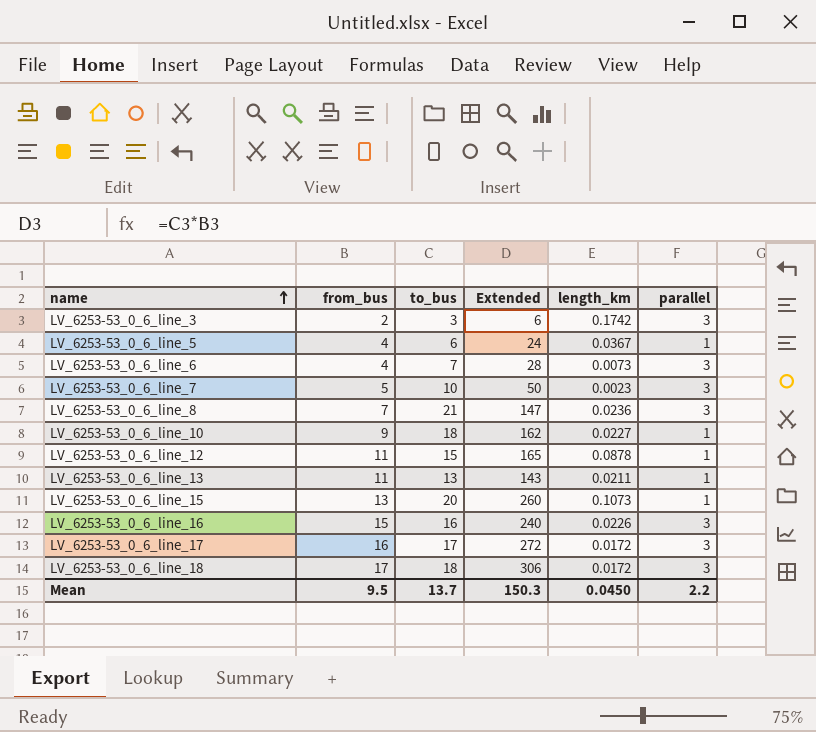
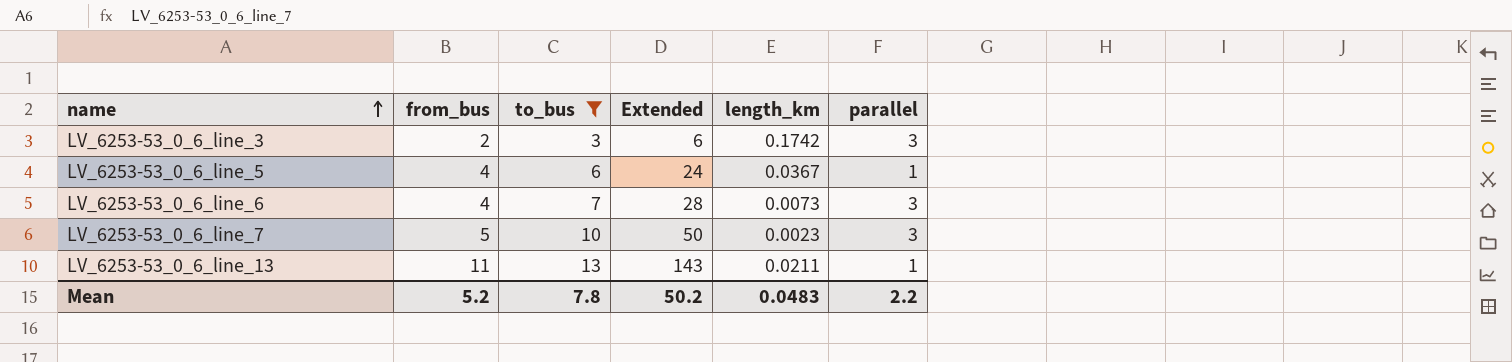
filter: none -> to_bus <= 13
Mean | from_bus: 9.5 -> 5.2
Mean | to_bus: 13.7 -> 7.8
Mean | Extended: 150.3 -> 50.2
Mean | length_km: 0.0450 -> 0.0483

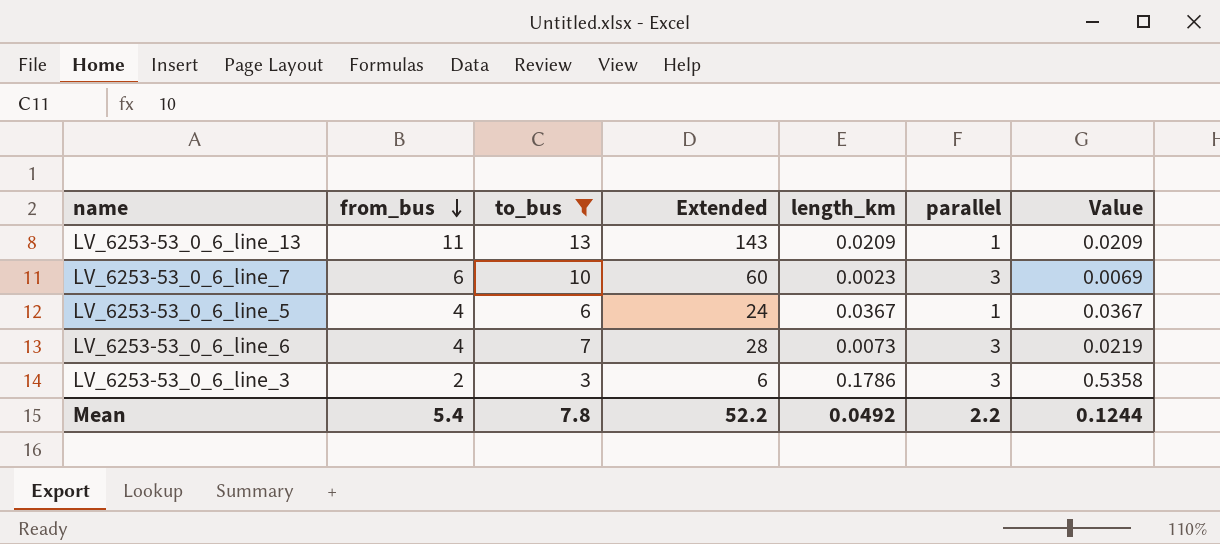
row order: name ascending -> from_bus descending
column Value | formula: none -> [length_km] * [parallel]
LV_6253-53_0_6_line_13 | length_km: 0.0211 -> 0.0209
LV_6253-53_0_6_line_7 | from_bus: 5 -> 6
LV_6253-53_0_6_line_7 | Extended: 50 -> 60
LV_6253-53_0_6_line_3 | length_km: 0.1742 -> 0.1786
Mean | from_bus: 5.2 -> 5.4
Mean | Extended: 50.2 -> 52.2
Mean | length_km: 0.0483 -> 0.0492

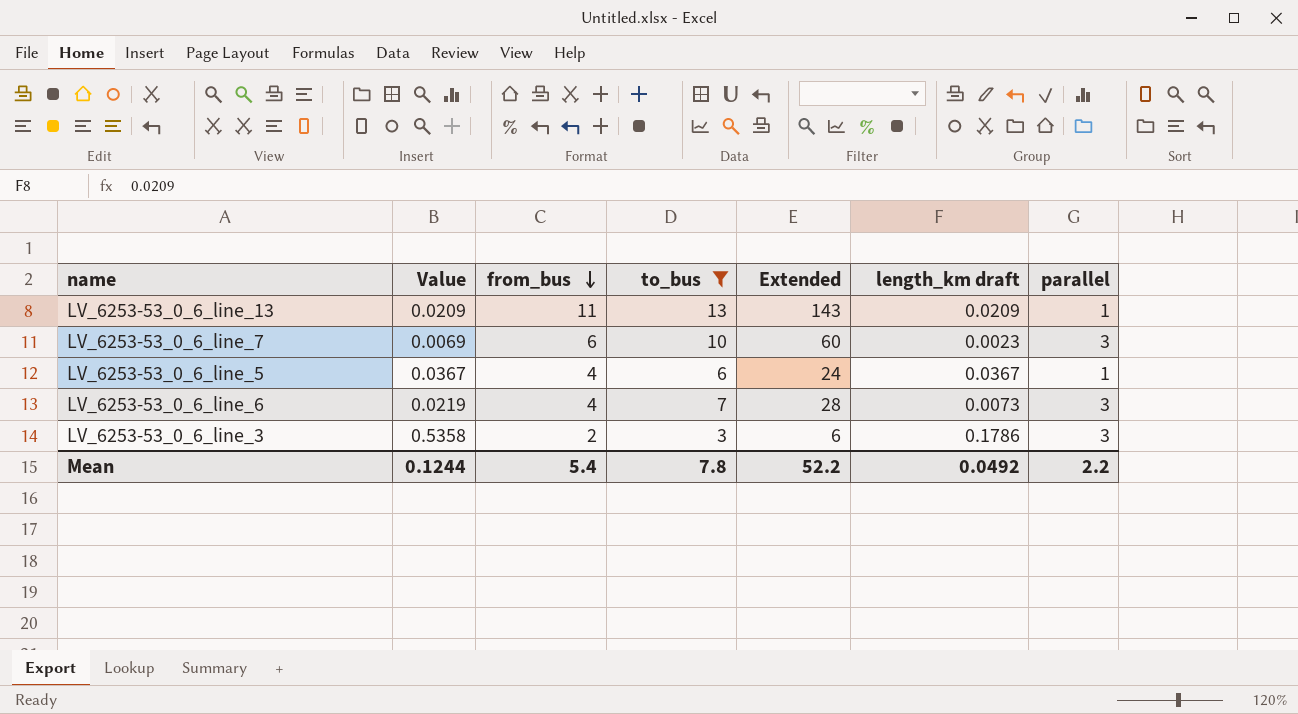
column Value | position: 7 -> 2
column name: length_km -> length_km draft

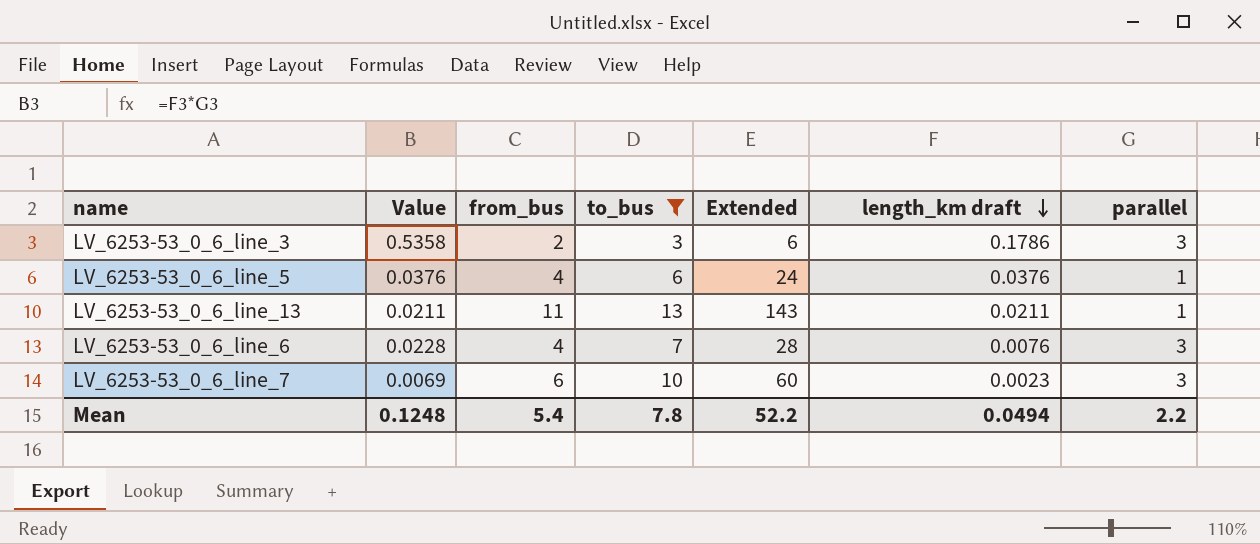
row order: from_bus descending -> length_km draft descending
LV_6253-53_0_6_line_5 | Value: 0.0367 -> 0.0376
LV_6253-53_0_6_line_5 | length_km draft: 0.0367 -> 0.0376
LV_6253-53_0_6_line_13 | Value: 0.0209 -> 0.0211
LV_6253-53_0_6_line_13 | length_km draft: 0.0209 -> 0.0211
LV_6253-53_0_6_line_6 | Value: 0.0219 -> 0.0228
LV_6253-53_0_6_line_6 | length_km draft: 0.0073 -> 0.0076
Mean | Value: 0.1244 -> 0.1248
Mean | length_km draft: 0.0492 -> 0.0494

